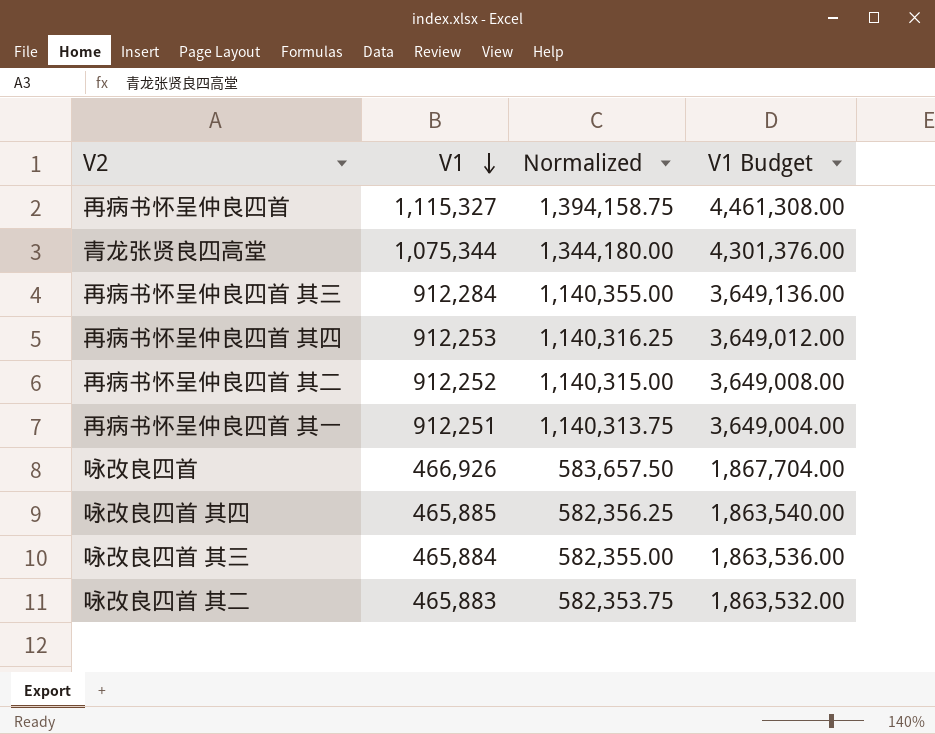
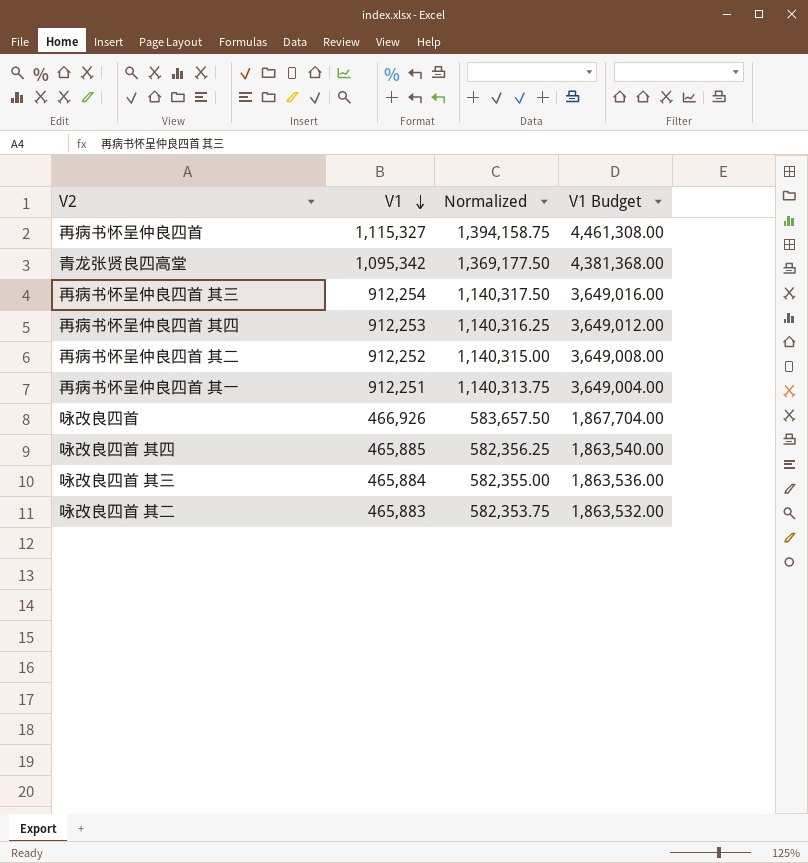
青龙张贤良四高堂 | V1: 1,075,344 -> 1,095,342
青龙张贤良四高堂 | Normalized: 1,344,180.00 -> 1,369,177.50
青龙张贤良四高堂 | V1 Budget: 4,301,376.00 -> 4,381,368.00
再病书怀呈仲良四首 其三 | V1: 912,284 -> 912,254
再病书怀呈仲良四首 其三 | Normalized: 1,140,355.00 -> 1,140,317.50
再病书怀呈仲良四首 其三 | V1 Budget: 3,649,136.00 -> 3,649,016.00

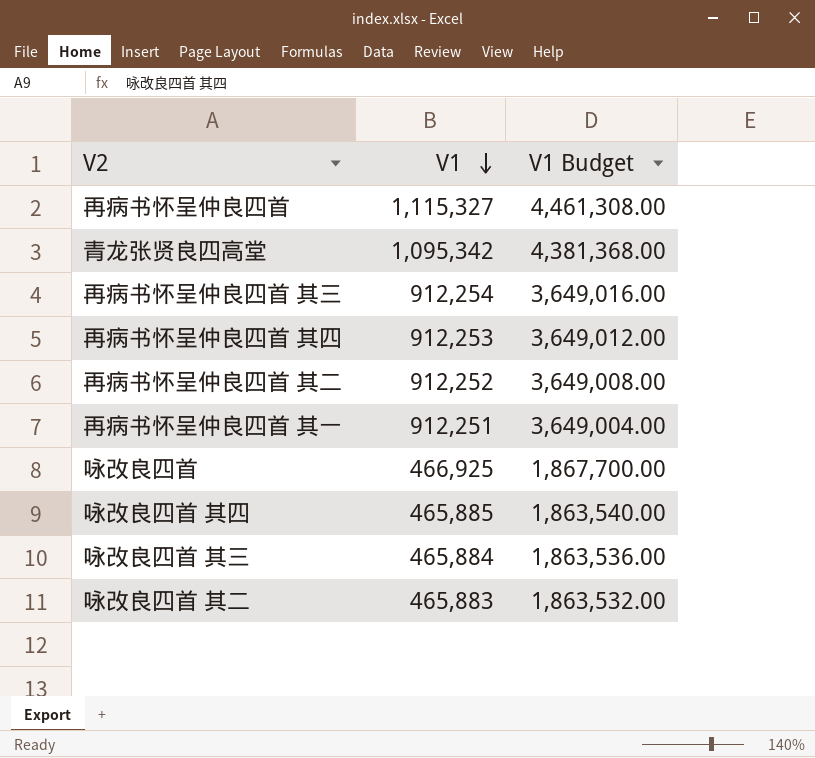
column Normalized | formula: [V1] * 1.25 -> none
咏改良四首 | V1: 466,926 -> 466,925
咏改良四首 | V1 Budget: 1,867,704.00 -> 1,867,700.00

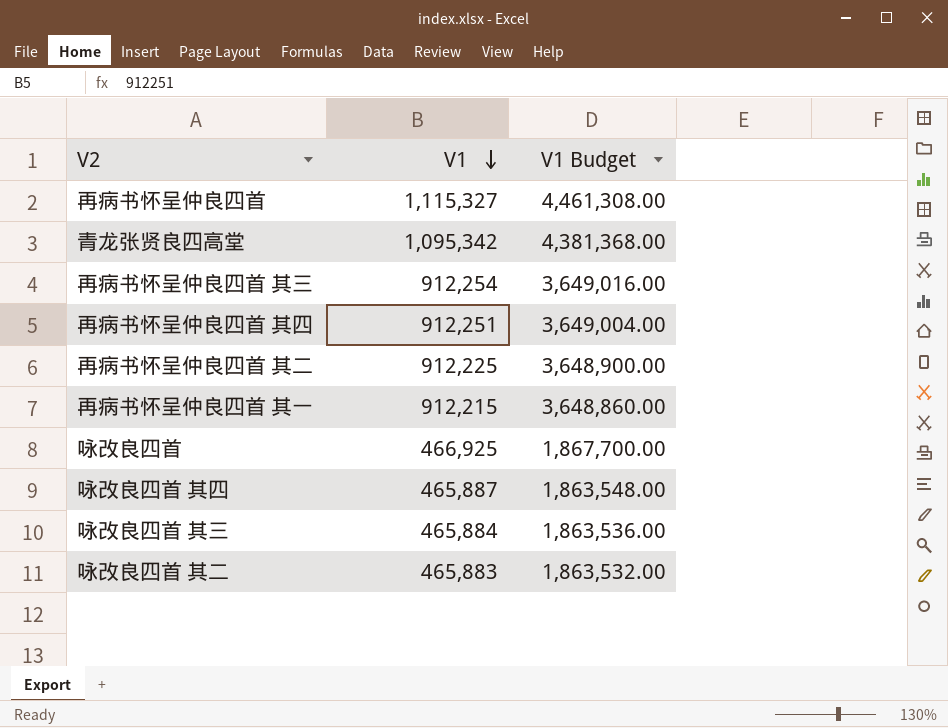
再病书怀呈仲良四首 其四 | V1: 912,253 -> 912,251
再病书怀呈仲良四首 其四 | V1 Budget: 3,649,012.00 -> 3,649,004.00
再病书怀呈仲良四首 其二 | V1: 912,252 -> 912,225
再病书怀呈仲良四首 其二 | V1 Budget: 3,649,008.00 -> 3,648,900.00
再病书怀呈仲良四首 其一 | V1: 912,251 -> 912,215
再病书怀呈仲良四首 其一 | V1 Budget: 3,649,004.00 -> 3,648,860.00
咏改良四首 其四 | V1: 465,885 -> 465,887
咏改良四首 其四 | V1 Budget: 1,863,540.00 -> 1,863,548.00

